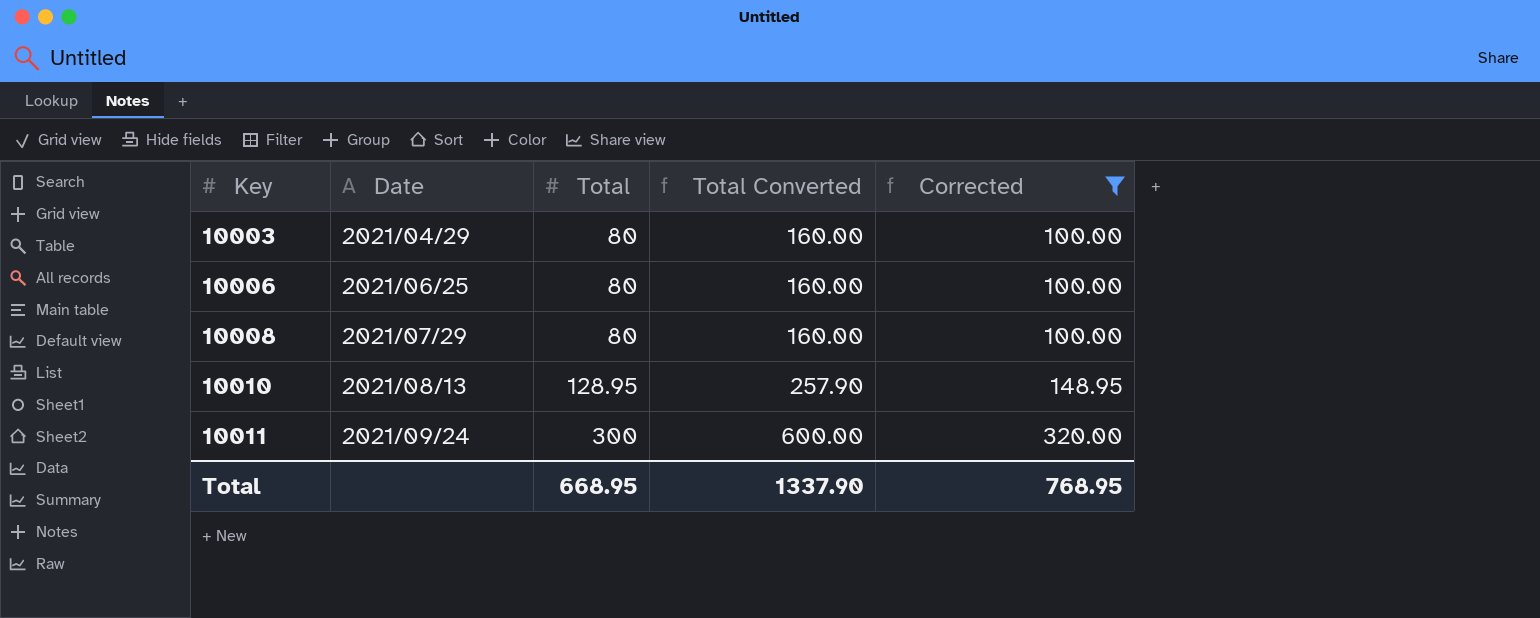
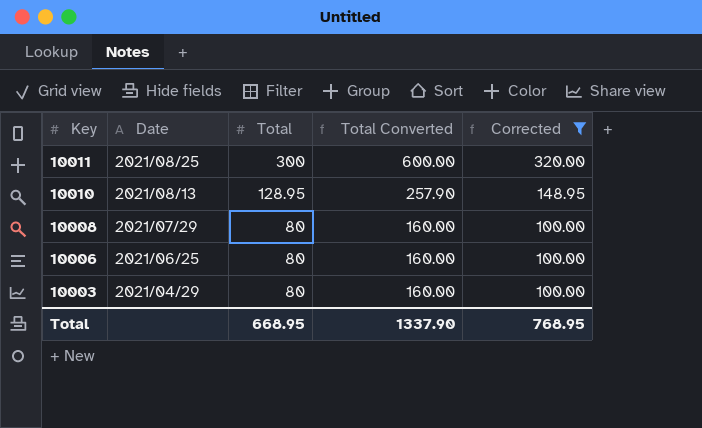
row order: Key ascending -> Key descending
10011 | Date: 2021/09/24 -> 2021/08/25

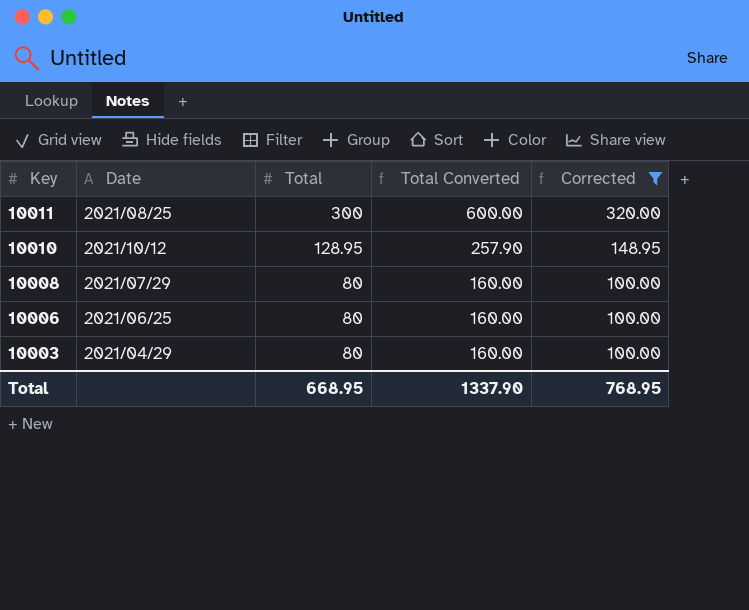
10010 | Date: 2021/08/13 -> 2021/10/12

